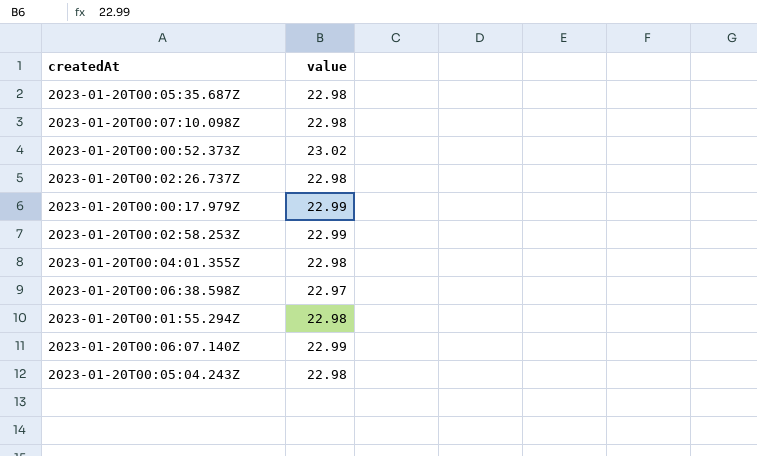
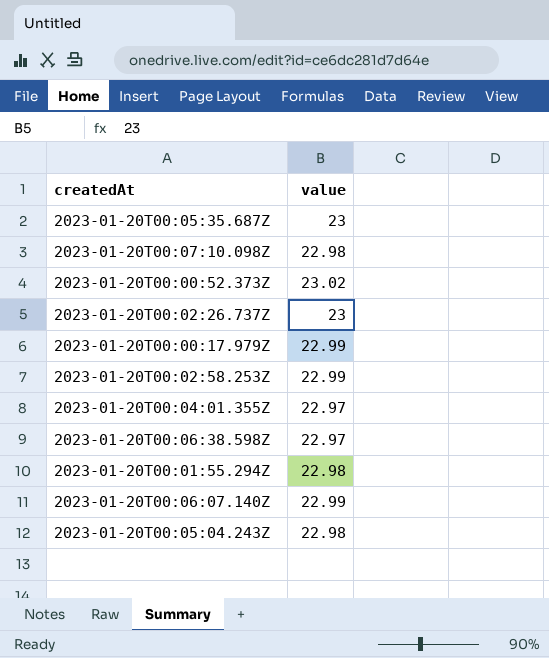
2023-01-20T00:05:35.687Z | value: 22.98 -> 23
2023-01-20T00:02:26.737Z | value: 22.98 -> 23
2023-01-20T00:04:01.355Z | value: 22.98 -> 22.97

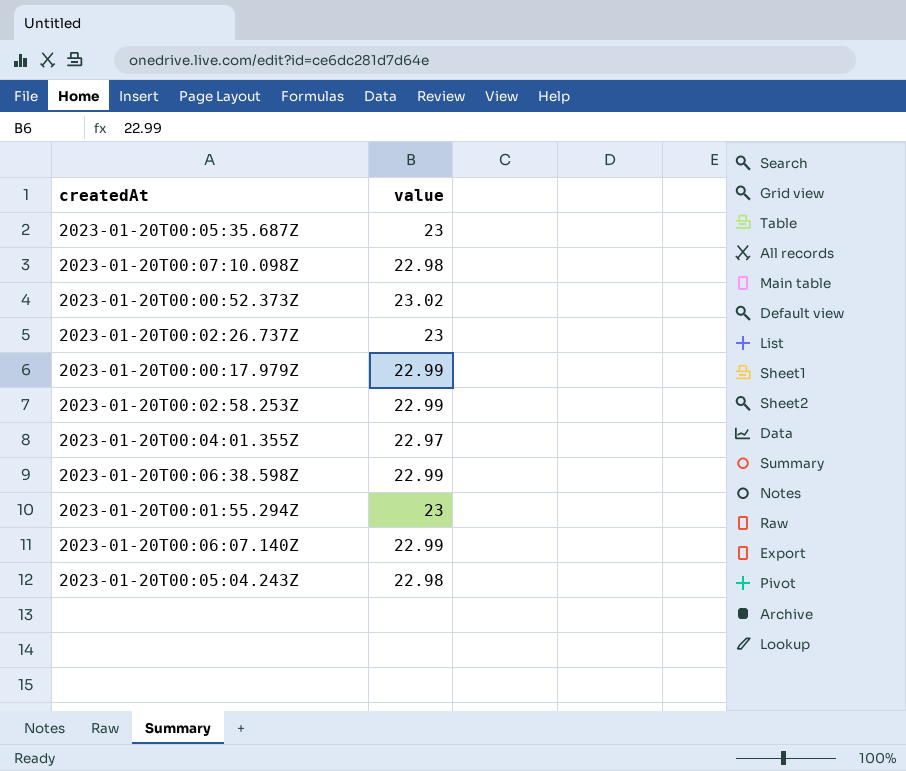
2023-01-20T00:06:38.598Z | value: 22.97 -> 22.99
2023-01-20T00:01:55.294Z | value: 22.98 -> 23

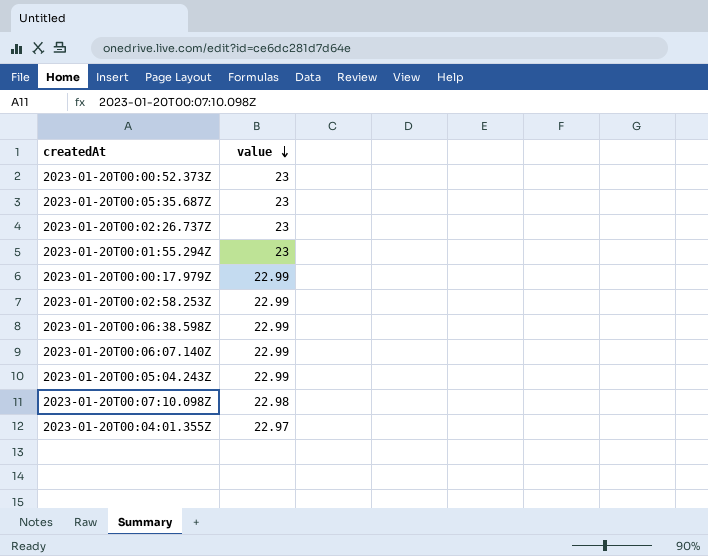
row order: none -> value descending
2023-01-20T00:00:52.373Z | value: 23.02 -> 23
2023-01-20T00:05:04.243Z | value: 22.98 -> 22.99

